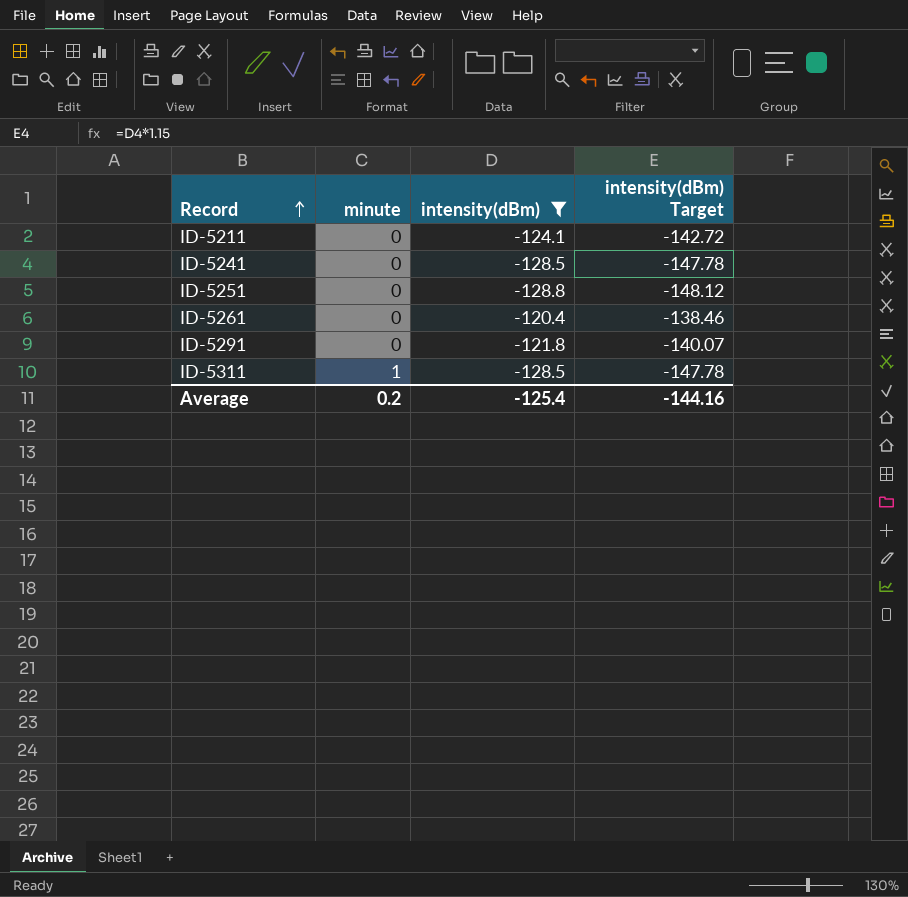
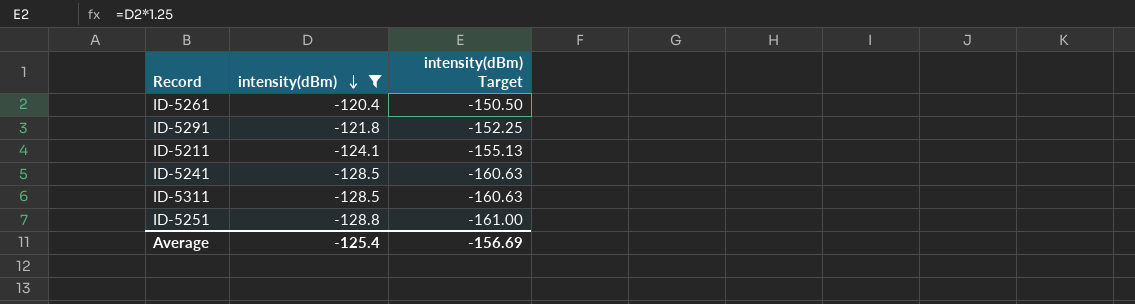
row order: Record ascending -> intensity(dBm) descending
column minute | position: 2 -> none
column intensity(dBm) Target | formula: [intensity(dBm)] * 1.15 -> [intensity(dBm)] * 1.25
Average | intensity(dBm) Target: -144.16 -> -156.69

